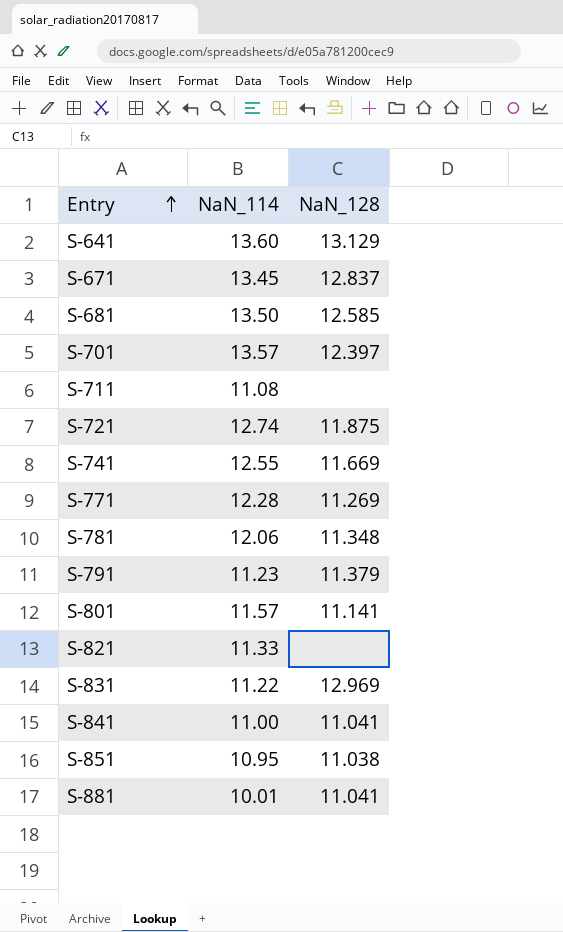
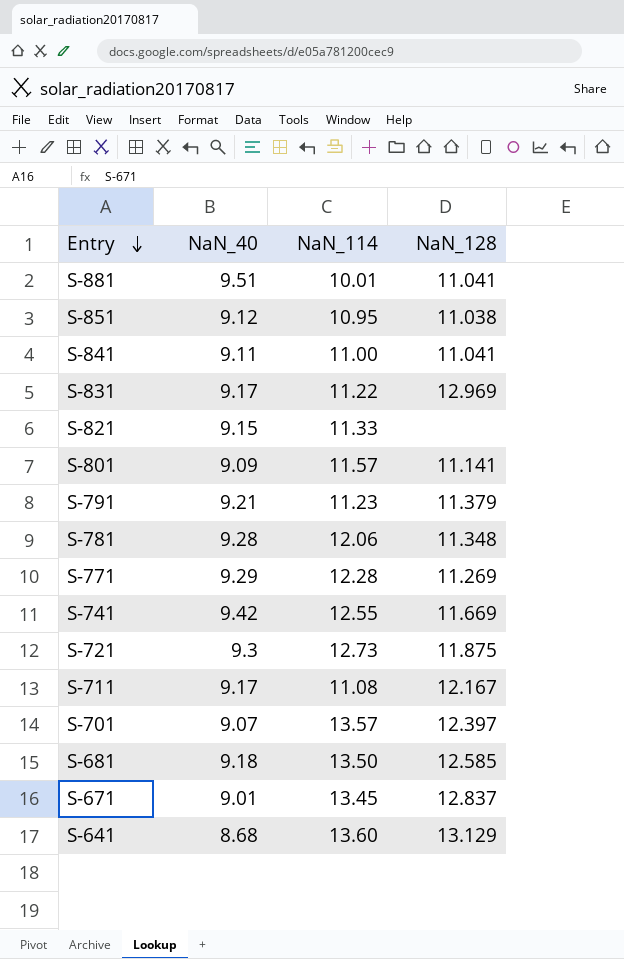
row order: Entry ascending -> Entry descending
column NaN_40 | position: none -> 2
S-721 | NaN_114: 12.74 -> 12.73
S-711 | NaN_128: none -> 12.167

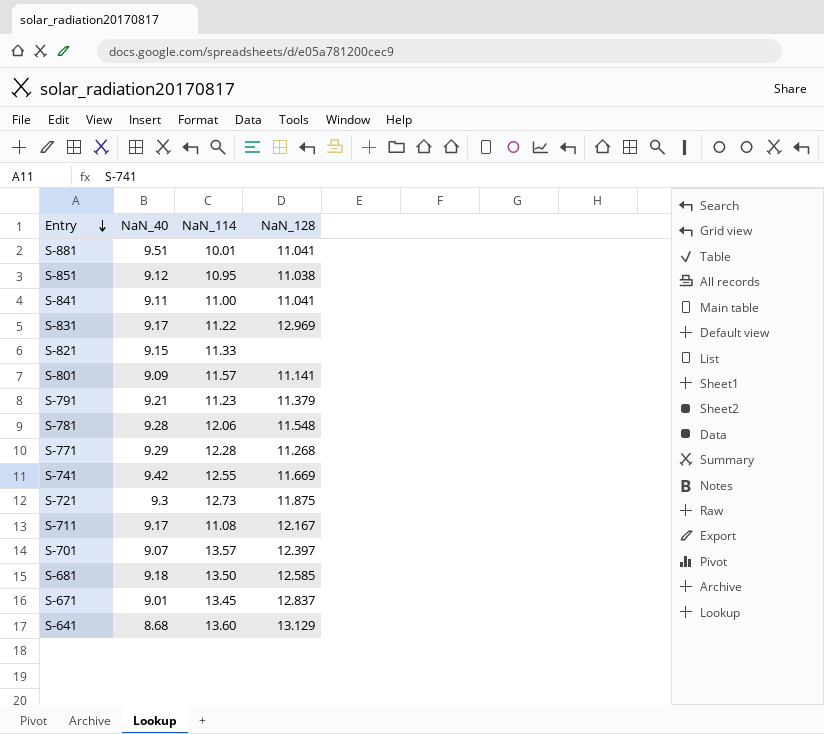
S-781 | NaN_128: 11.348 -> 11.548
S-771 | NaN_128: 11.269 -> 11.268

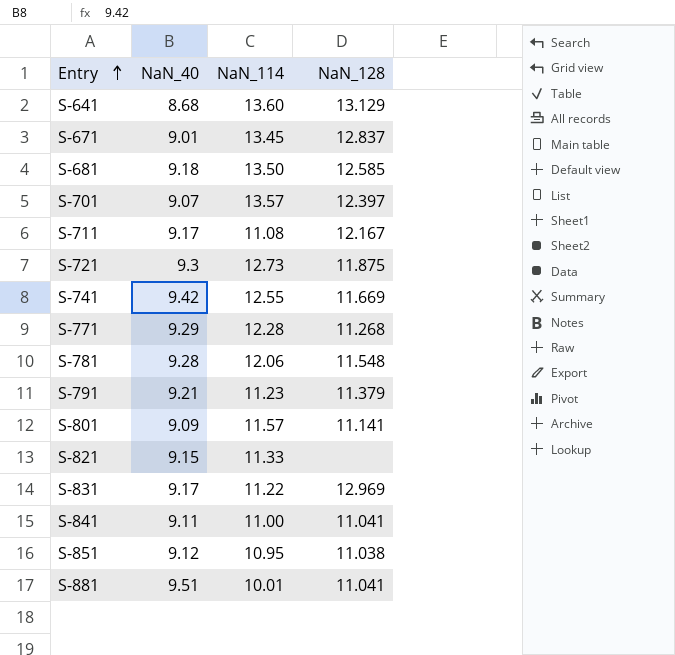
row order: Entry descending -> Entry ascending

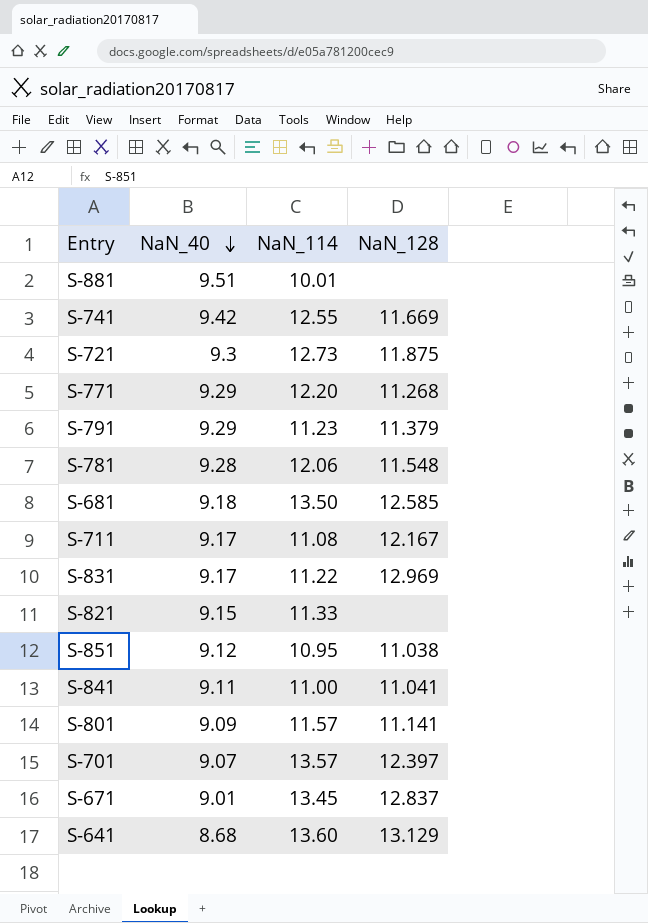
row order: Entry ascending -> NaN_40 descending
S-881 | NaN_128: 11.041 -> none
S-771 | NaN_114: 12.28 -> 12.20
S-791 | NaN_40: 9.21 -> 9.29

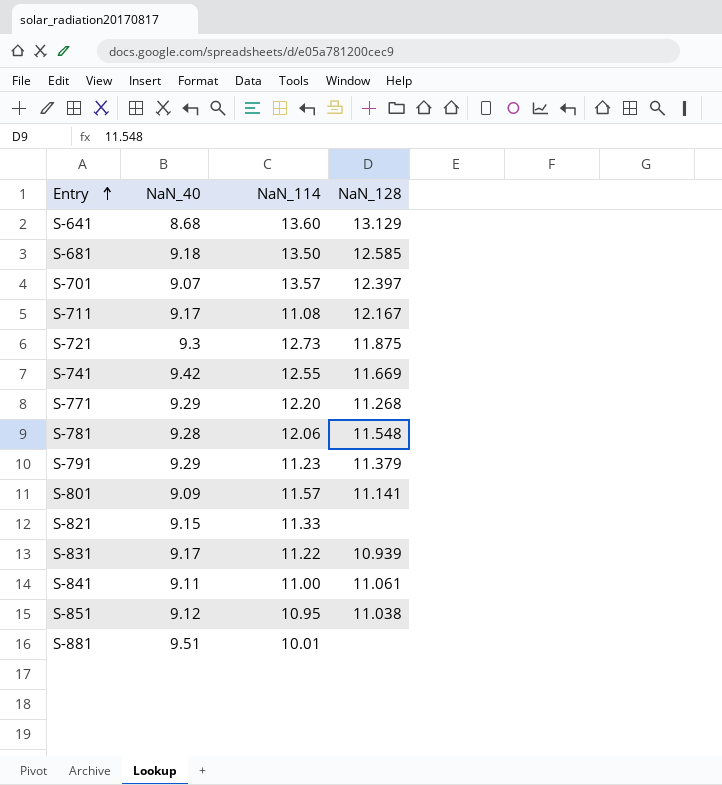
row order: NaN_40 descending -> Entry ascending
row S-671: 9.01 | 13.45 | 12.837 -> none
S-831 | NaN_128: 12.969 -> 10.939
S-841 | NaN_128: 11.041 -> 11.061

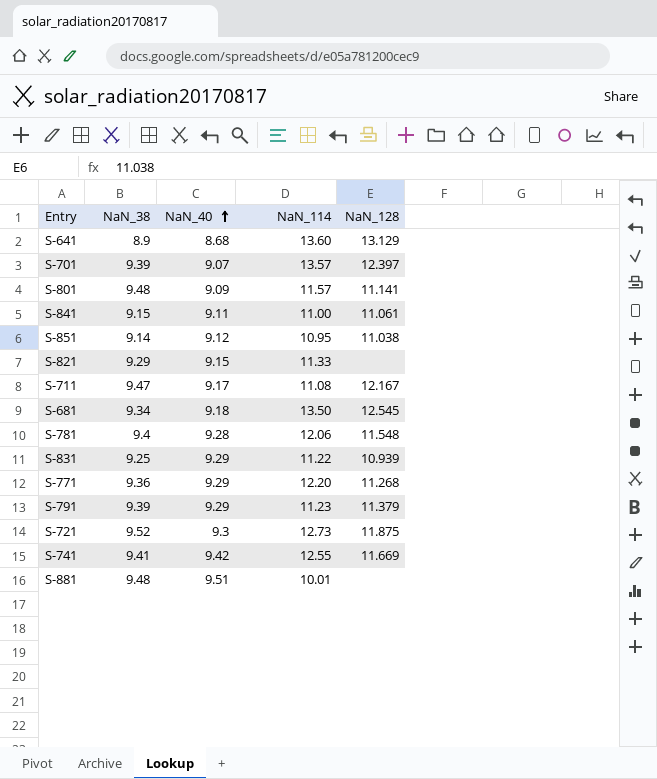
row order: Entry ascending -> NaN_40 ascending
column NaN_38 | position: none -> 2
S-681 | NaN_128: 12.585 -> 12.545
S-831 | NaN_40: 9.17 -> 9.29

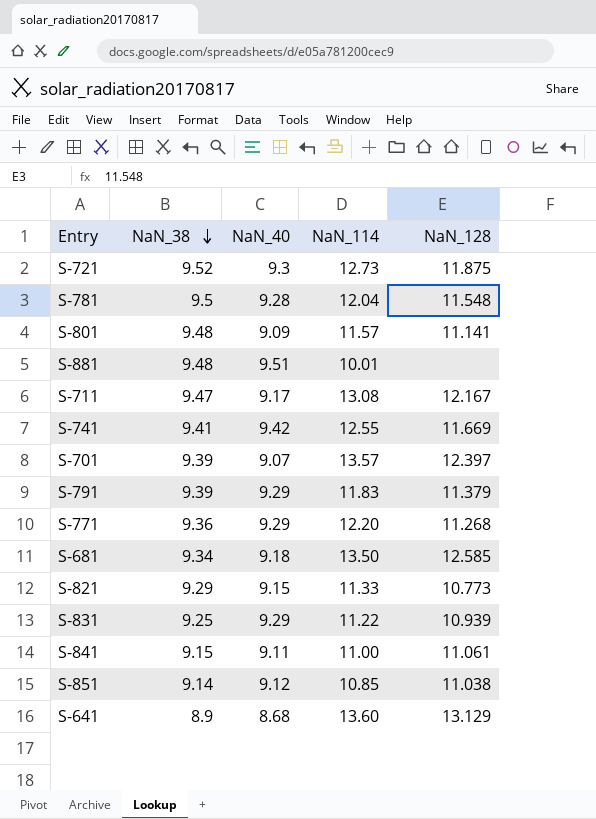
row order: NaN_40 ascending -> NaN_38 descending
S-781 | NaN_38: 9.4 -> 9.5
S-781 | NaN_114: 12.06 -> 12.04
S-711 | NaN_114: 11.08 -> 13.08
S-791 | NaN_114: 11.23 -> 11.83
S-681 | NaN_128: 12.545 -> 12.585
S-821 | NaN_128: none -> 10.773
S-851 | NaN_114: 10.95 -> 10.85

